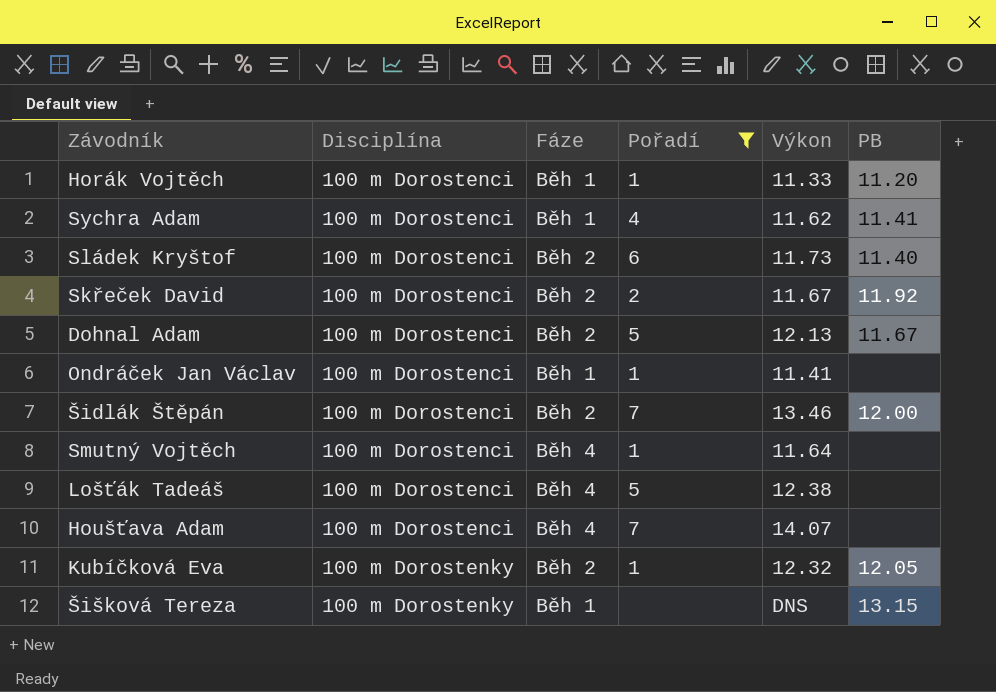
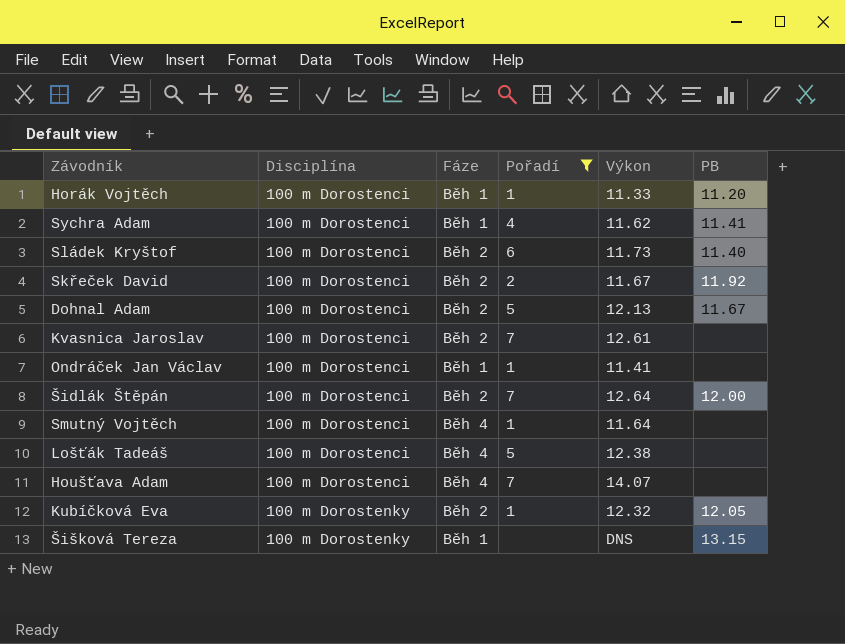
row Kvasnica Jaroslav: none -> 100 m Dorostenci | Běh 2 | 7 | 12.61 | none
Šidlák Štěpán | Výkon: 13.46 -> 12.64

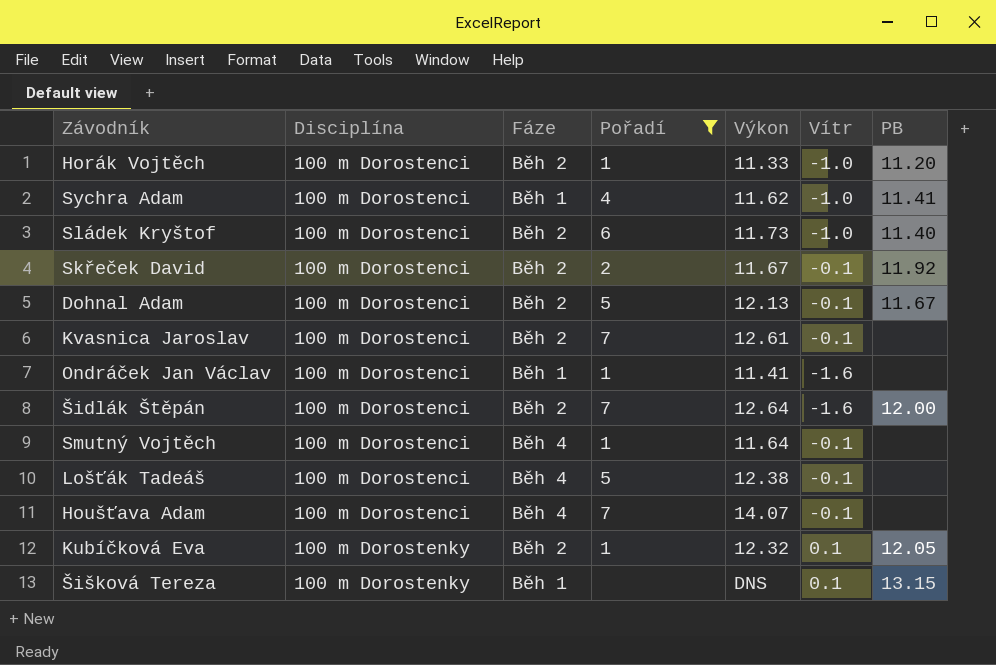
column Vítr | position: none -> 6
Horák Vojtěch | Fáze: Běh 1 -> Běh 2

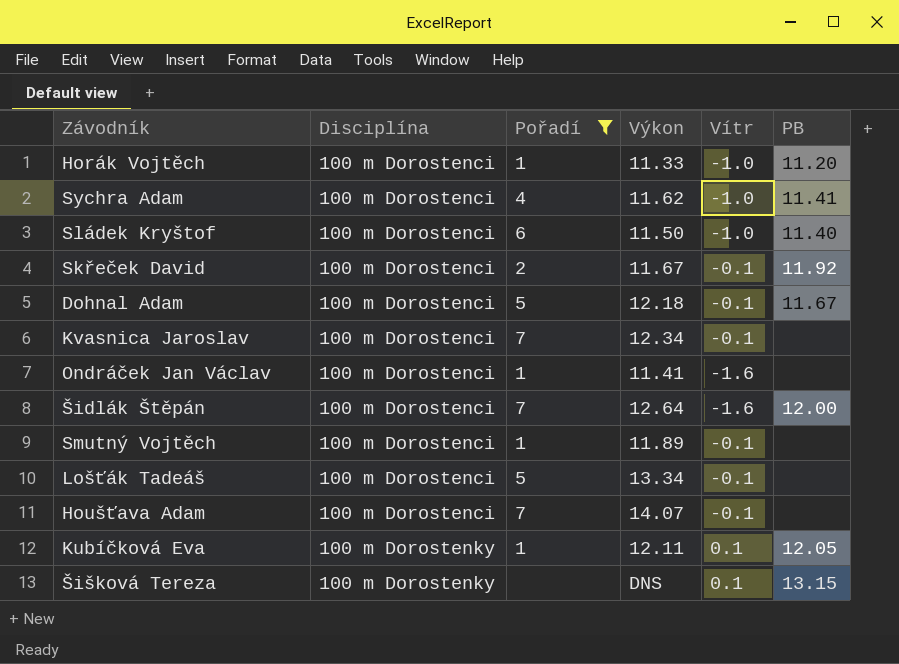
column Fáze | position: 3 -> none
Sládek Kryštof | Výkon: 11.73 -> 11.50
Dohnal Adam | Výkon: 12.13 -> 12.18
Kvasnica Jaroslav | Výkon: 12.61 -> 12.34
Smutný Vojtěch | Výkon: 11.64 -> 11.89
Lošťák Tadeáš | Výkon: 12.38 -> 13.34
Kubíčková Eva | Výkon: 12.32 -> 12.11

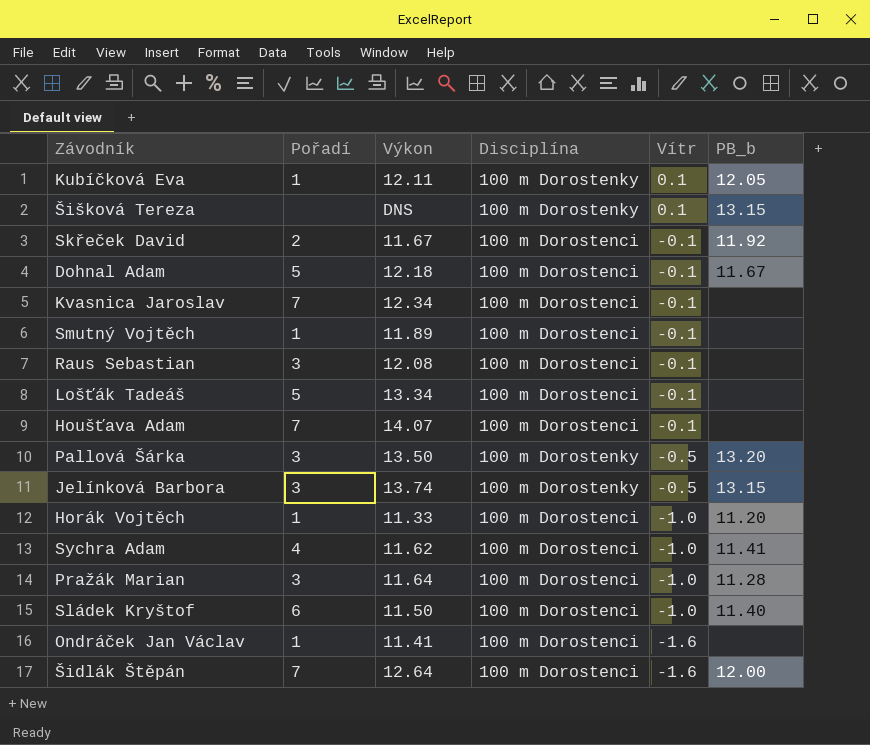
filter: Pořadí != 3 -> none
row order: Disciplína ascending -> Vítr descending
column Disciplína | position: 2 -> 4
column name: PB -> PB_b

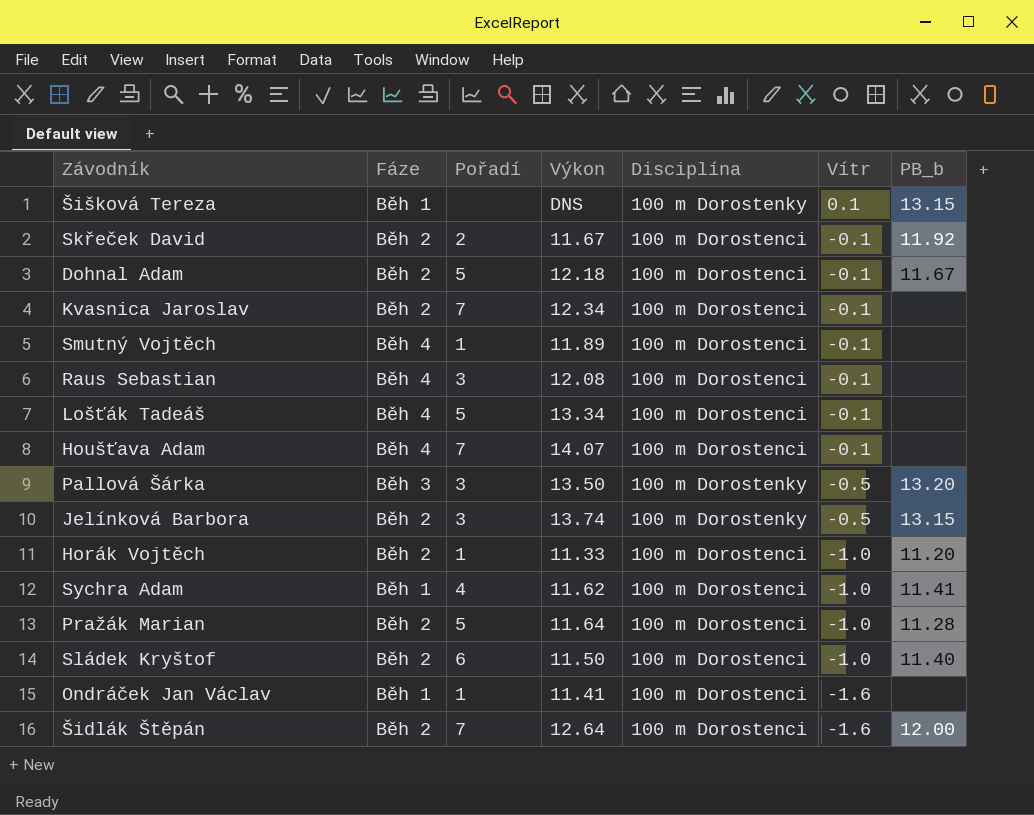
column Fáze | position: none -> 2
row Kubíčková Eva: 1 | 12.11 | 100 m Dorostenky | 0.1 | 12.05 -> none
Pražák Marian | Pořadí: 3 -> 5

